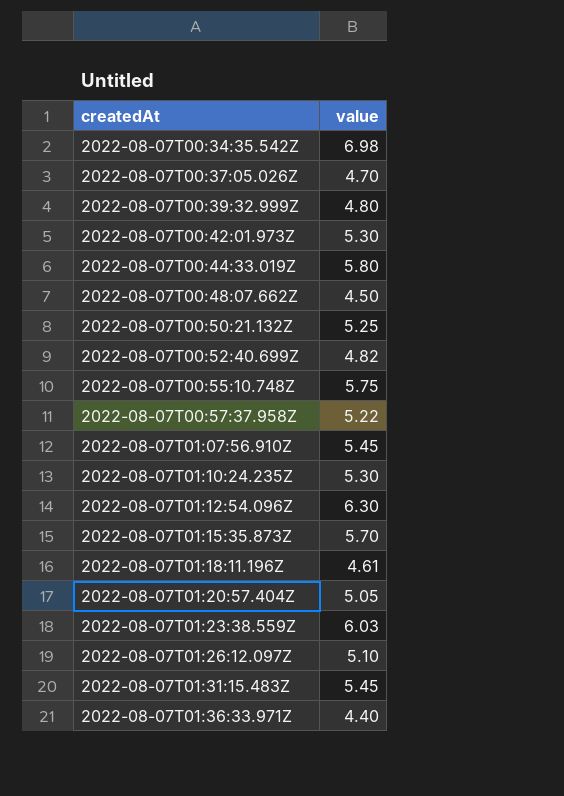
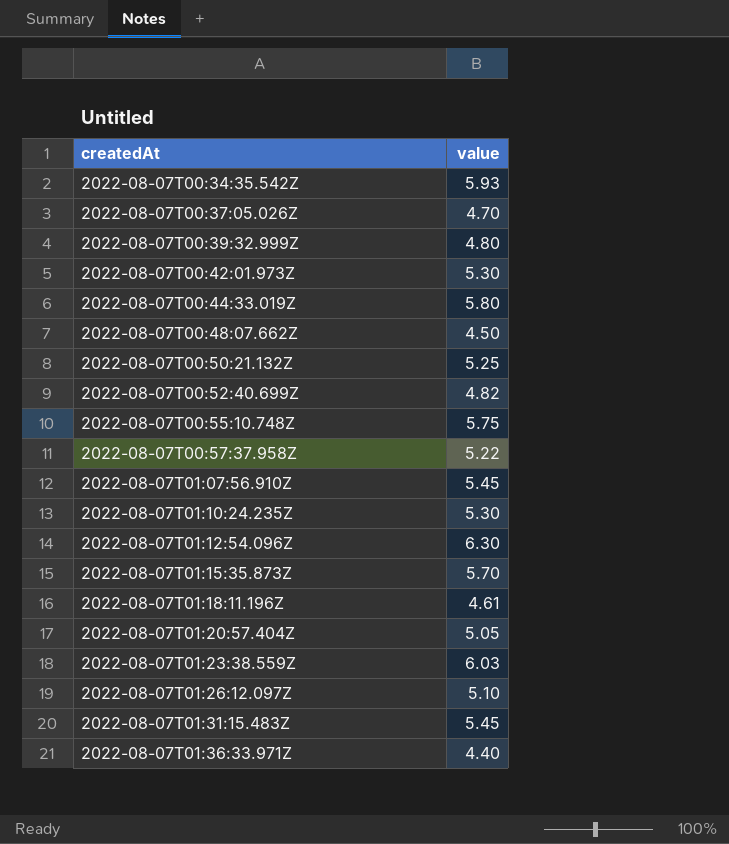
2022-08-07T00:34:35.542Z | value: 6.98 -> 5.93

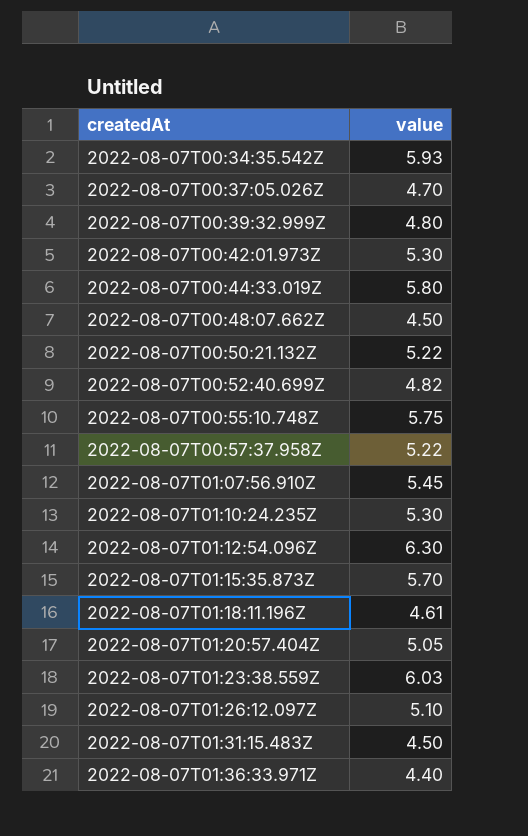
2022-08-07T00:50:21.132Z | value: 5.25 -> 5.22
2022-08-07T01:31:15.483Z | value: 5.45 -> 4.50

